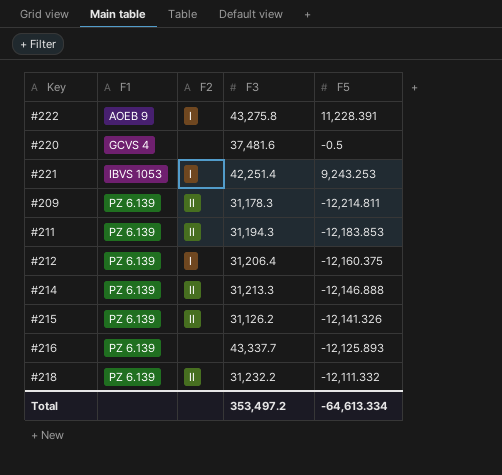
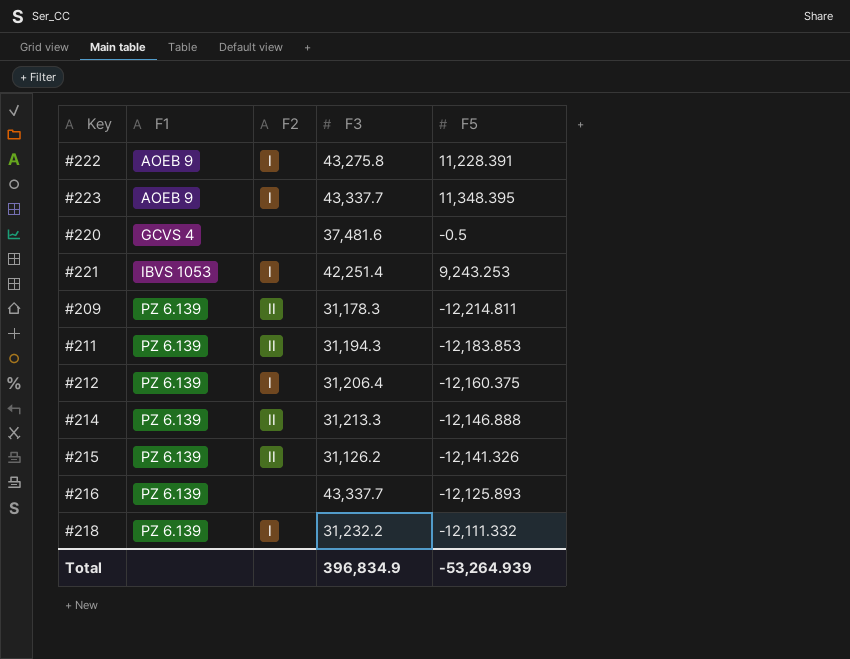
row #223: none -> AOEB 9 | I | 43,337.7 | 11,348.395
#218 | F2: II -> I
Total | F3: 353,497.2 -> 396,834.9
Total | F5: -64,613.334 -> -53,264.939

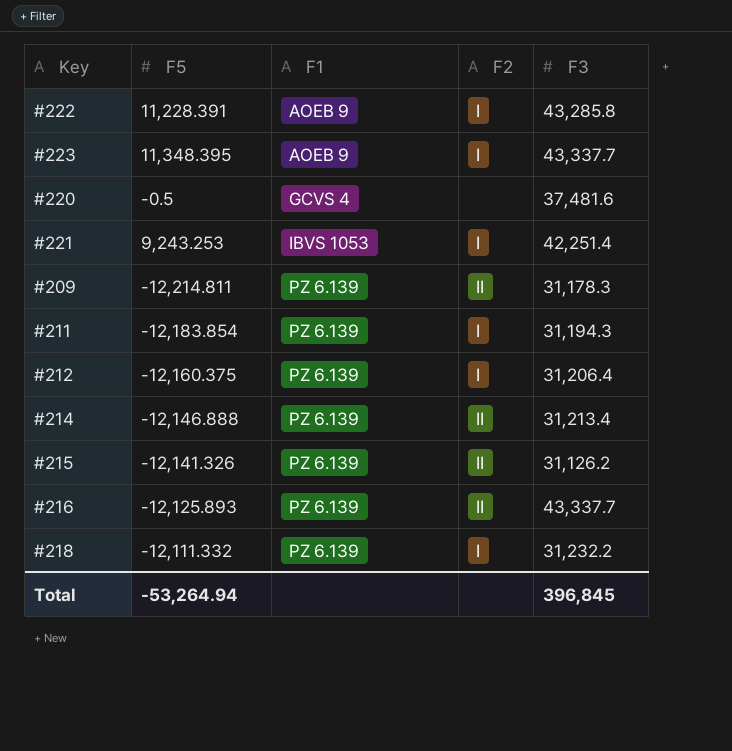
column F5 | position: 5 -> 2
#222 | F3: 43,275.8 -> 43,285.8
#211 | F5: -12,183.853 -> -12,183.854
#211 | F2: II -> I
#214 | F3: 31,213.3 -> 31,213.4
#216 | F2: none -> II
Total | F5: -53,264.939 -> -53,264.94
Total | F3: 396,834.9 -> 396,845

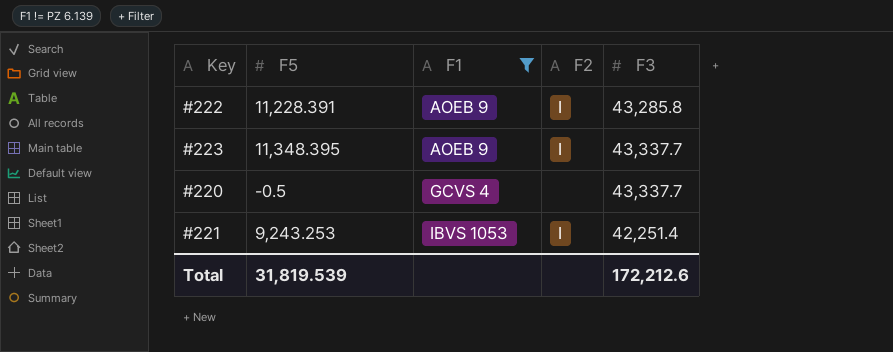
filter: none -> F1 != PZ 6.139
#220 | F3: 37,481.6 -> 43,337.7
Total | F5: -53,264.94 -> 31,819.539
Total | F3: 396,845 -> 172,212.6

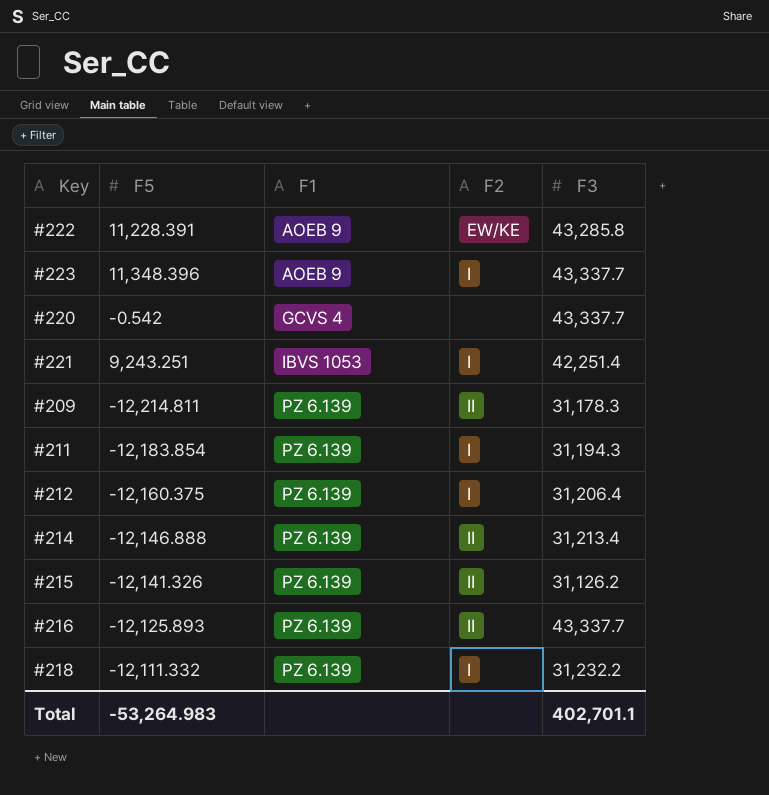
filter: F1 != PZ 6.139 -> none
#222 | F2: I -> EW/KE
#223 | F5: 11,348.395 -> 11,348.396
#220 | F5: -0.5 -> -0.542
#221 | F5: 9,243.253 -> 9,243.251
Total | F5: 31,819.539 -> -53,264.983
Total | F3: 172,212.6 -> 402,701.1

